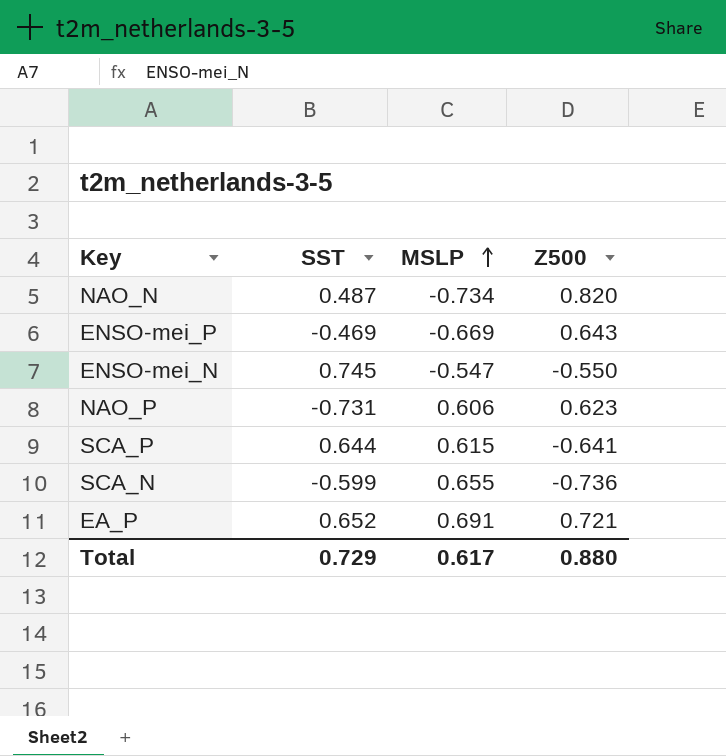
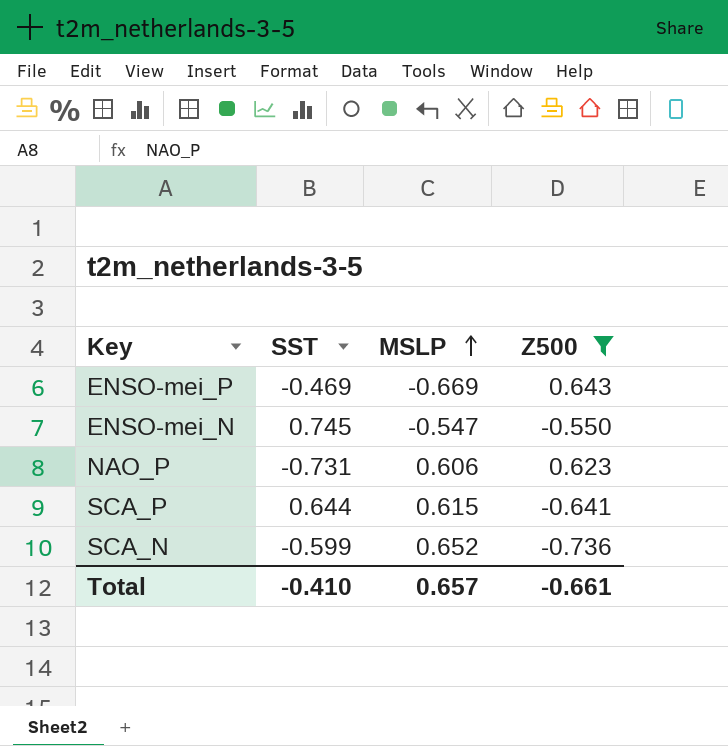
filter: none -> Z500 <= 0.643
SCA_N | MSLP: 0.655 -> 0.652
Total | SST: 0.729 -> -0.410
Total | MSLP: 0.617 -> 0.657
Total | Z500: 0.880 -> -0.661

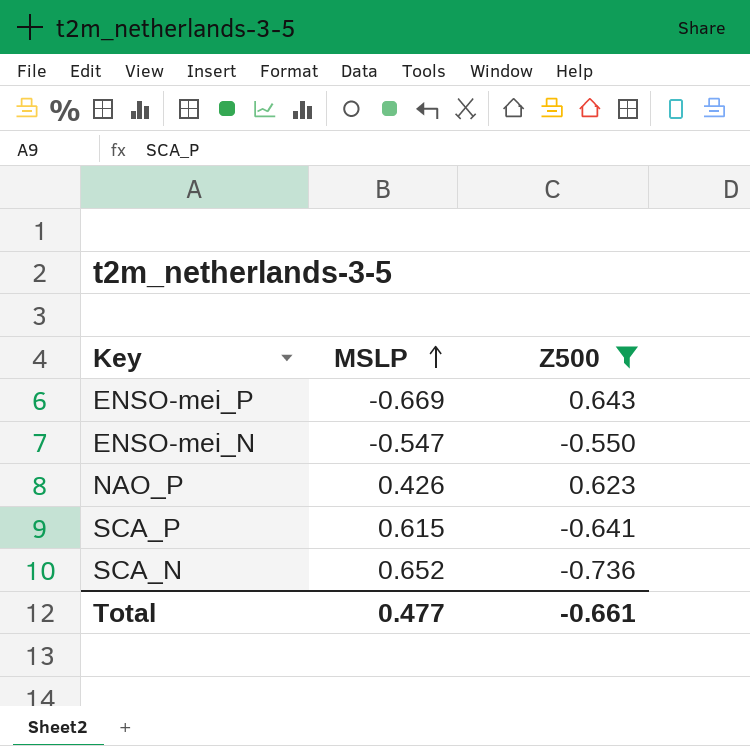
column SST | position: 2 -> none
NAO_P | MSLP: 0.606 -> 0.426
Total | MSLP: 0.657 -> 0.477

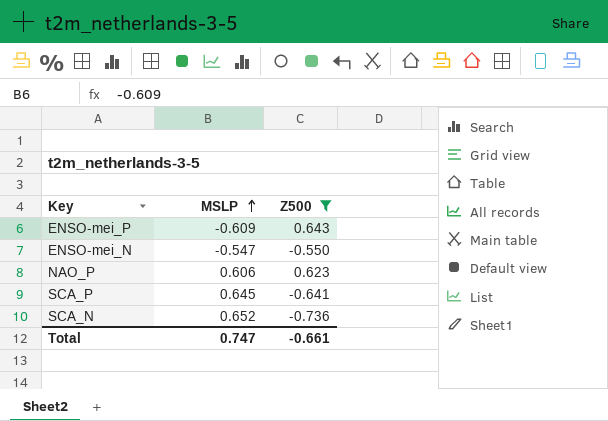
ENSO-mei_P | MSLP: -0.669 -> -0.609
NAO_P | MSLP: 0.426 -> 0.606
SCA_P | MSLP: 0.615 -> 0.645
Total | MSLP: 0.477 -> 0.747

